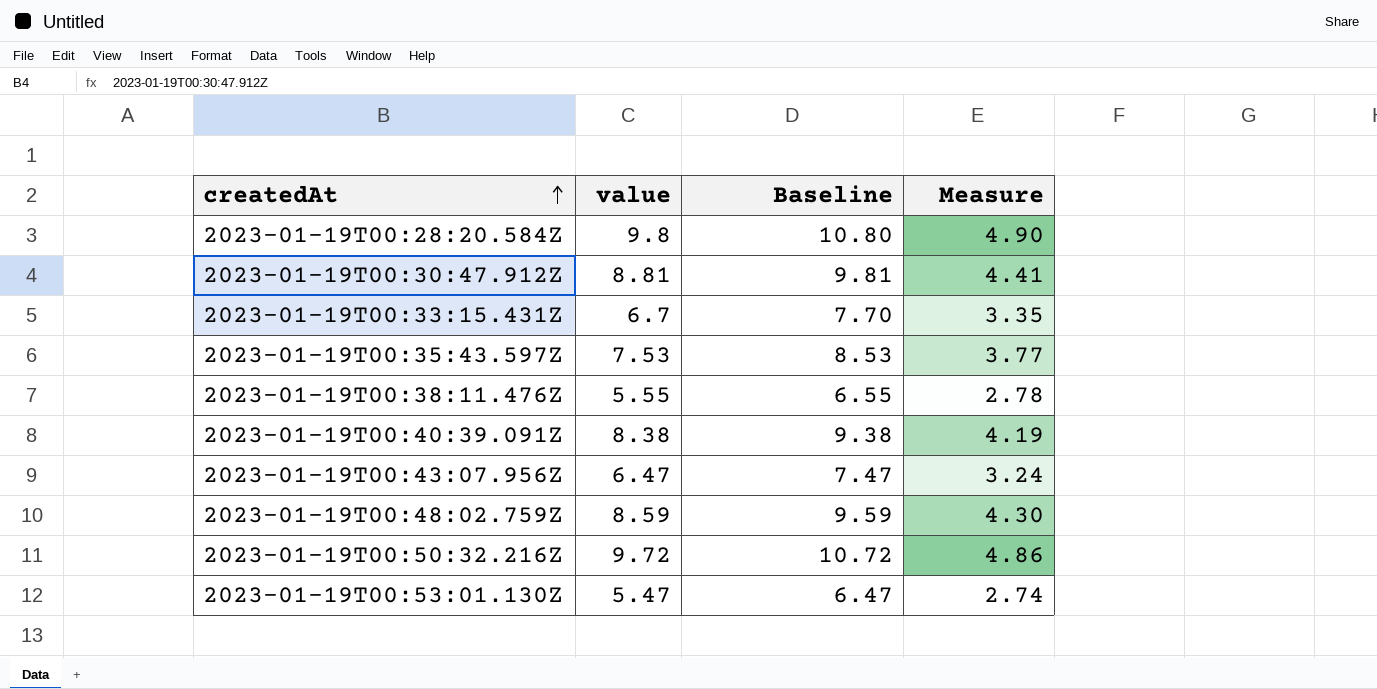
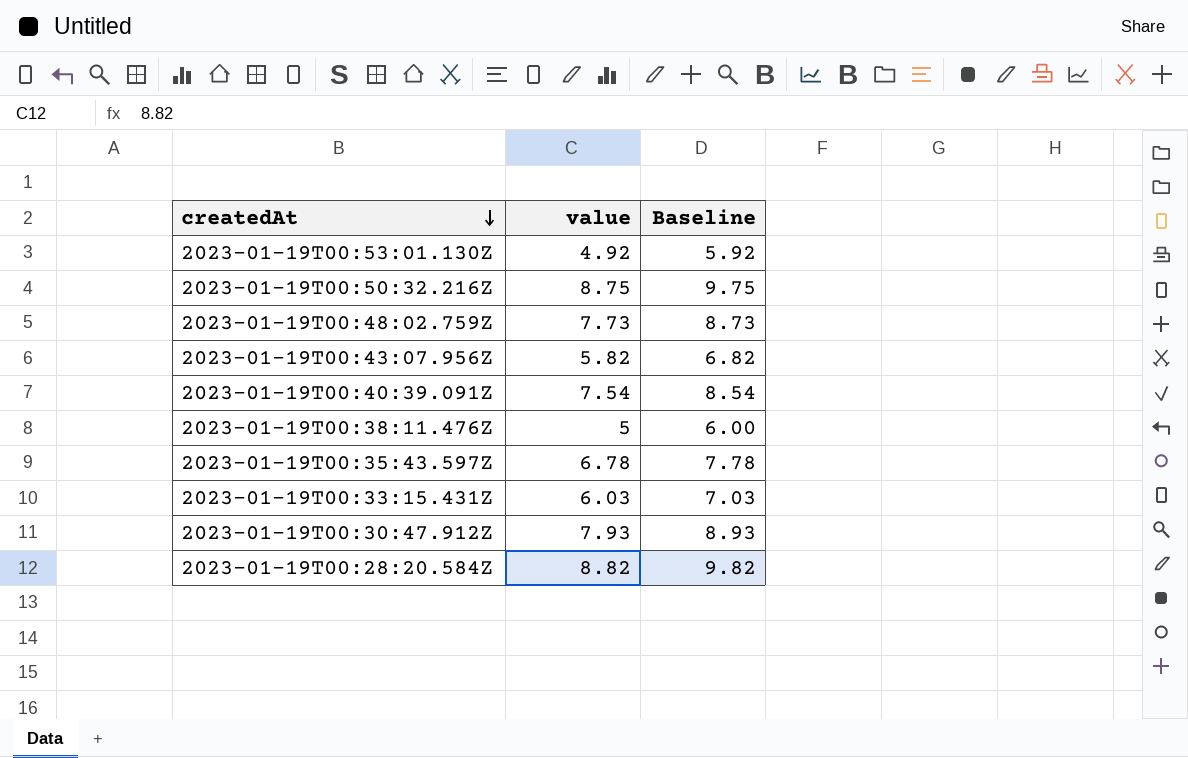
row order: createdAt ascending -> createdAt descending
column Measure | formula: [value] * 0.5 -> none
2023-01-19T00:53:01.130Z | value: 5.47 -> 4.92
2023-01-19T00:53:01.130Z | Baseline: 6.47 -> 5.92
2023-01-19T00:50:32.216Z | value: 9.72 -> 8.75
2023-01-19T00:50:32.216Z | Baseline: 10.72 -> 9.75
2023-01-19T00:48:02.759Z | value: 8.59 -> 7.73
2023-01-19T00:48:02.759Z | Baseline: 9.59 -> 8.73
2023-01-19T00:43:07.956Z | value: 6.47 -> 5.82
2023-01-19T00:43:07.956Z | Baseline: 7.47 -> 6.82
2023-01-19T00:40:39.091Z | value: 8.38 -> 7.54
2023-01-19T00:40:39.091Z | Baseline: 9.38 -> 8.54
2023-01-19T00:38:11.476Z | value: 5.55 -> 5
2023-01-19T00:38:11.476Z | Baseline: 6.55 -> 6.00
2023-01-19T00:35:43.597Z | value: 7.53 -> 6.78
2023-01-19T00:35:43.597Z | Baseline: 8.53 -> 7.78
2023-01-19T00:33:15.431Z | value: 6.7 -> 6.03
2023-01-19T00:33:15.431Z | Baseline: 7.70 -> 7.03
2023-01-19T00:30:47.912Z | value: 8.81 -> 7.93
2023-01-19T00:30:47.912Z | Baseline: 9.81 -> 8.93
2023-01-19T00:28:20.584Z | value: 9.8 -> 8.82
2023-01-19T00:28:20.584Z | Baseline: 10.80 -> 9.82

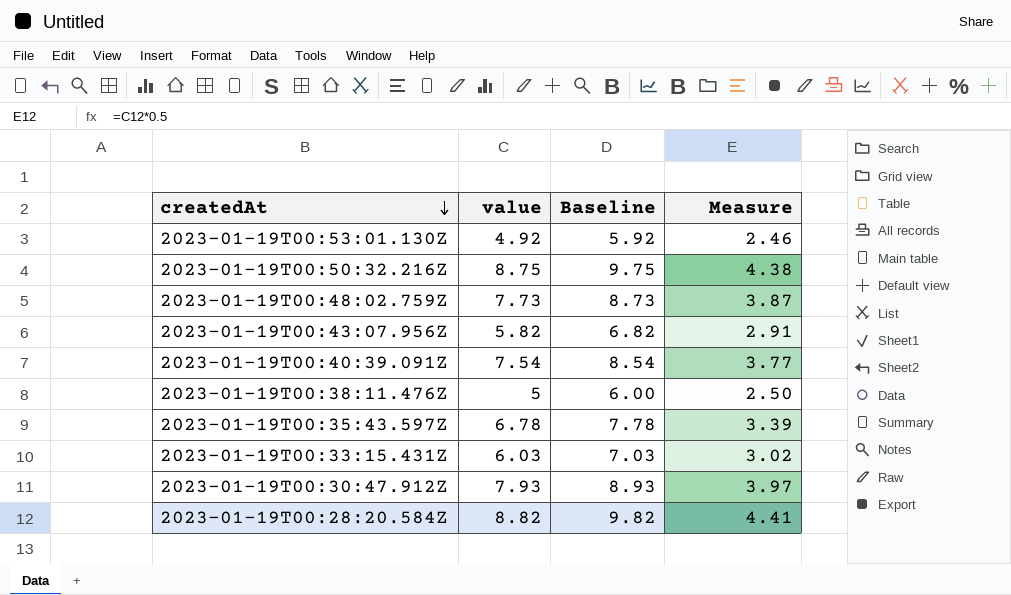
column Measure | formula: none -> [value] * 0.5

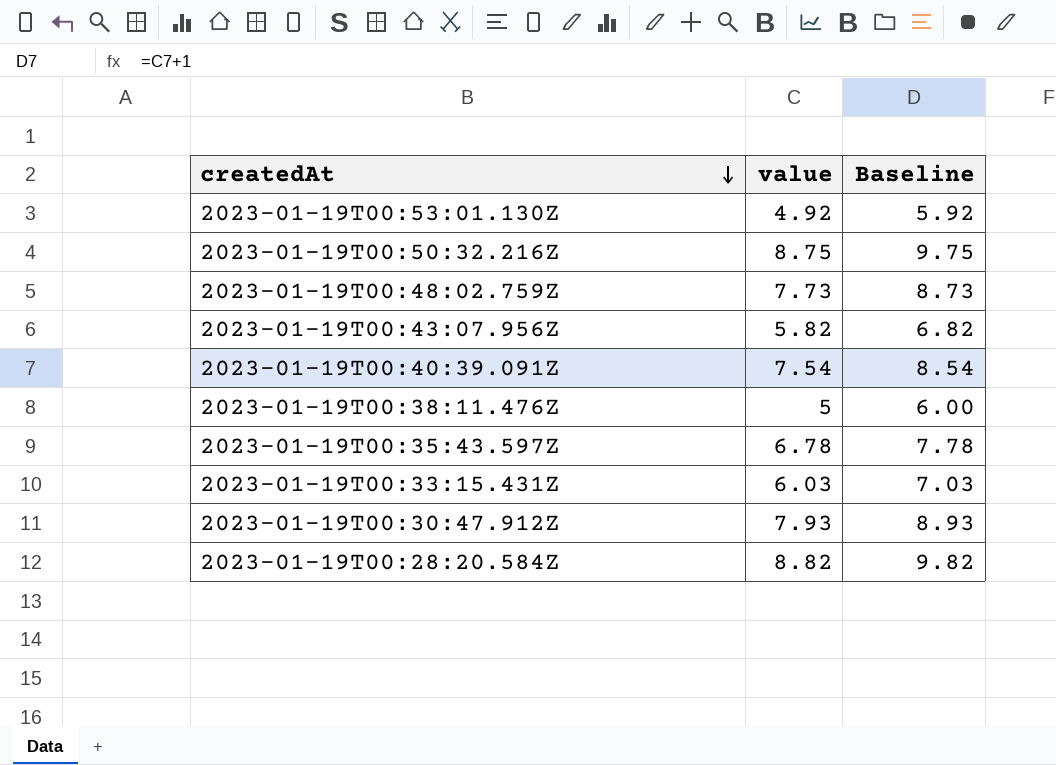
column Measure | formula: [value] * 0.5 -> none

